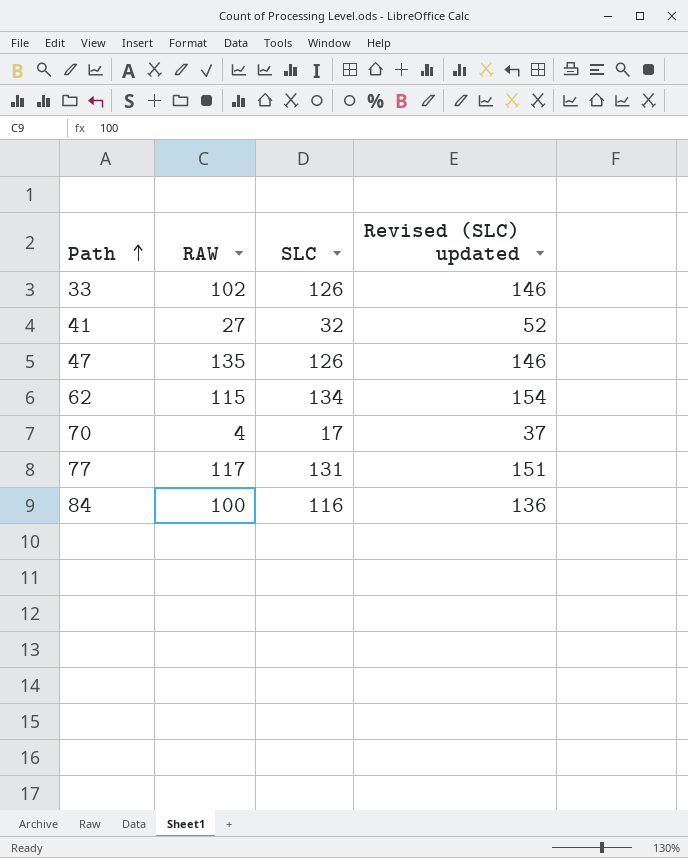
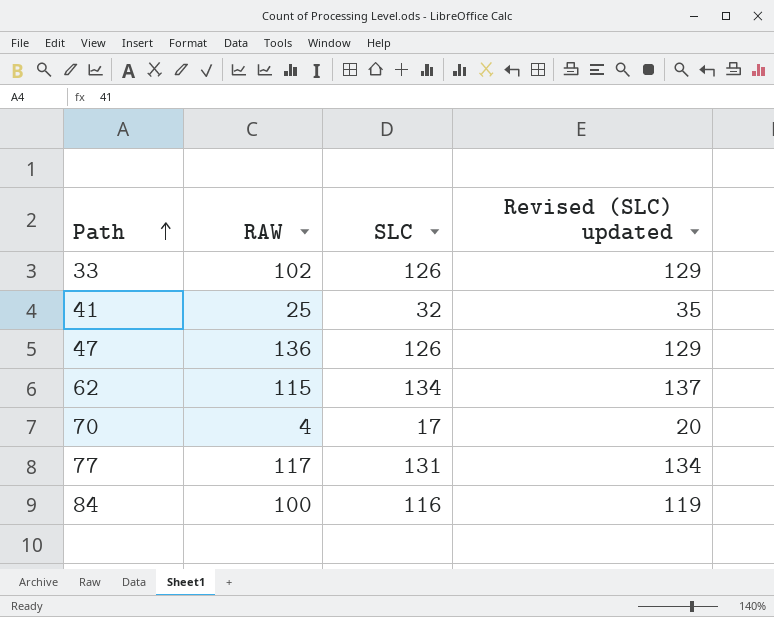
column Revised (SLC) updated | formula: [SLC] + 20 -> [SLC] + 3
41 | RAW: 27 -> 25
47 | RAW: 135 -> 136

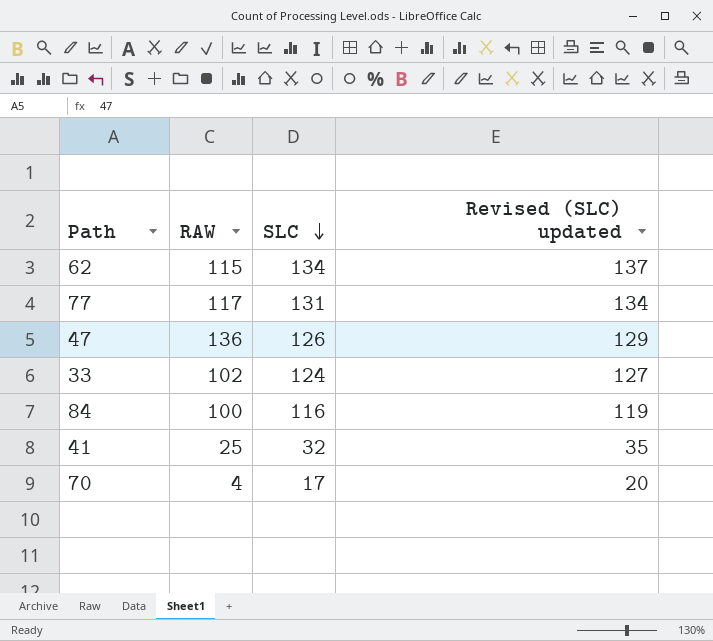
row order: Path ascending -> SLC descending
33 | SLC: 126 -> 124
33 | Revised (SLC) updated: 129 -> 127

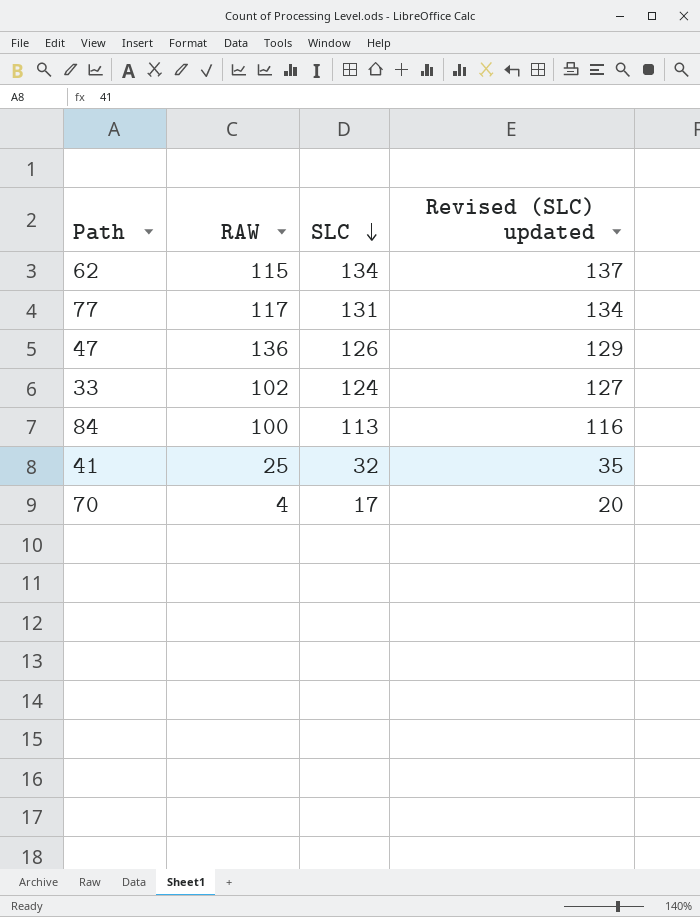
84 | SLC: 116 -> 113
84 | Revised (SLC) updated: 119 -> 116

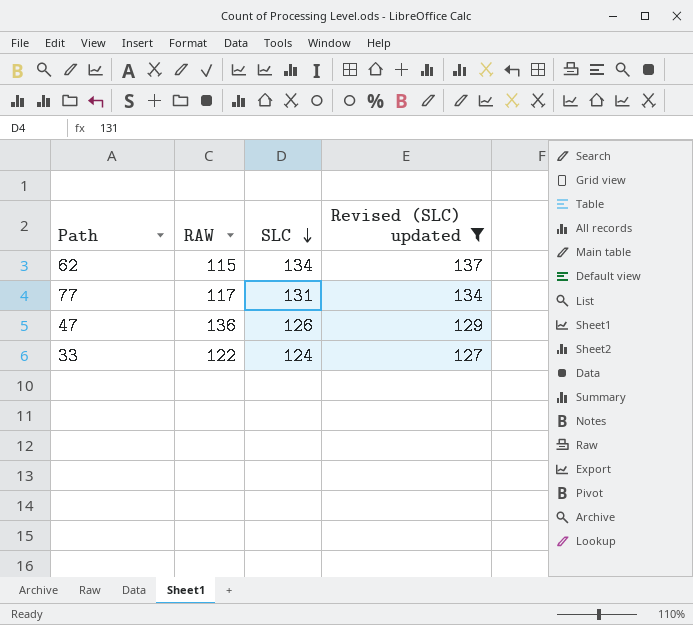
filter: none -> Revised (SLC) updated >= 127
33 | RAW: 102 -> 122

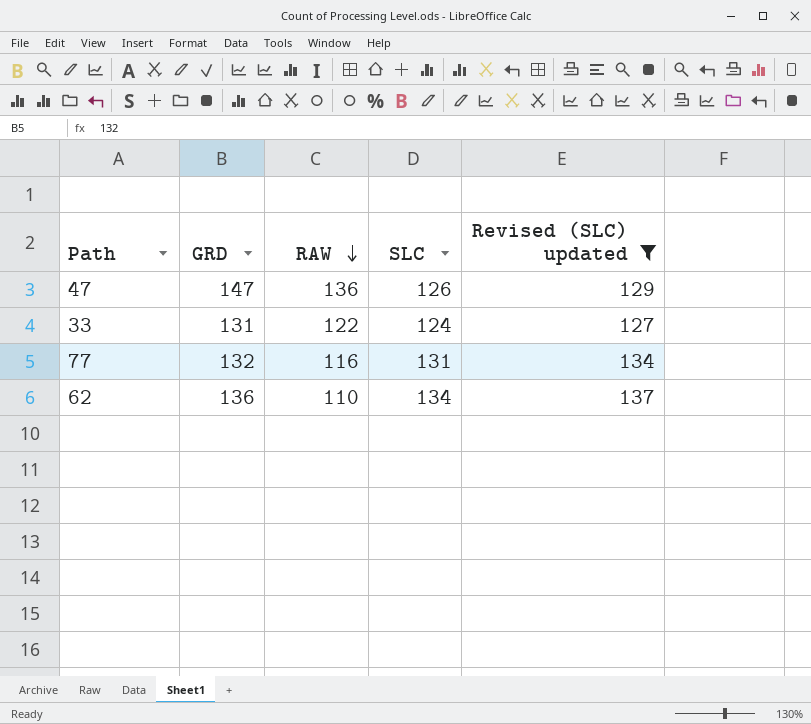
row order: SLC descending -> RAW descending
column GRD | position: none -> 2
77 | RAW: 117 -> 116
62 | RAW: 115 -> 110

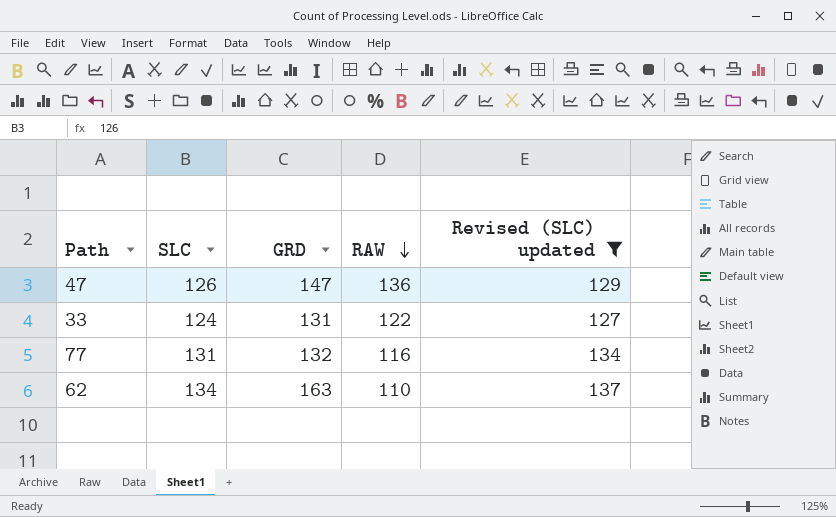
column SLC | position: 4 -> 2
62 | GRD: 136 -> 163

